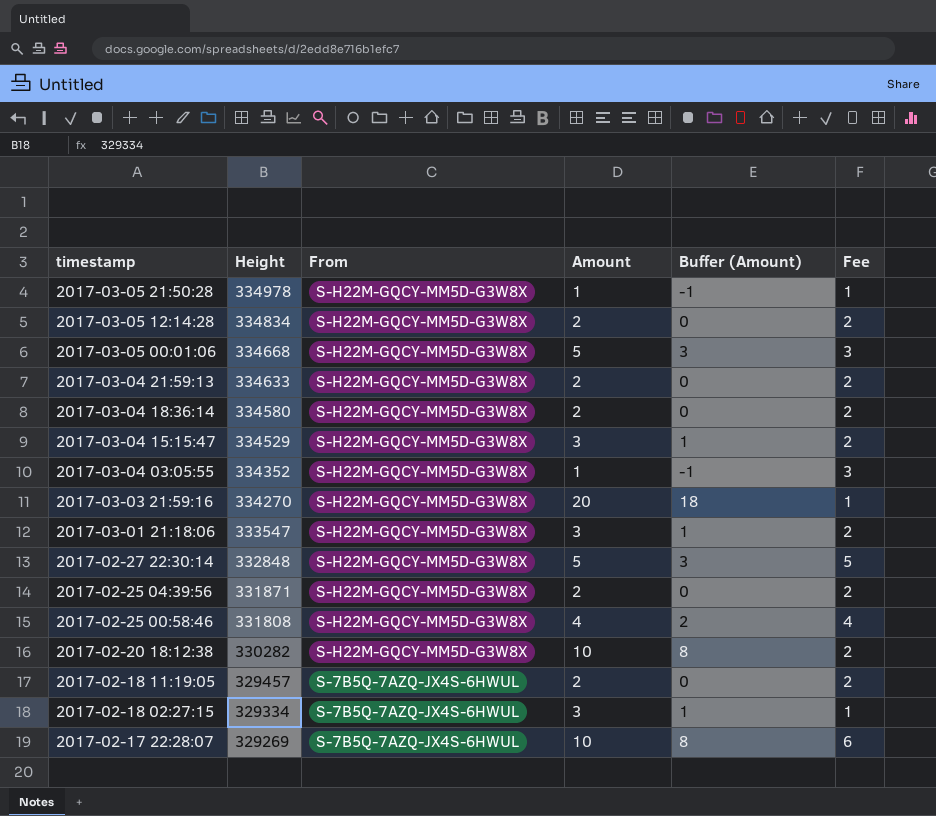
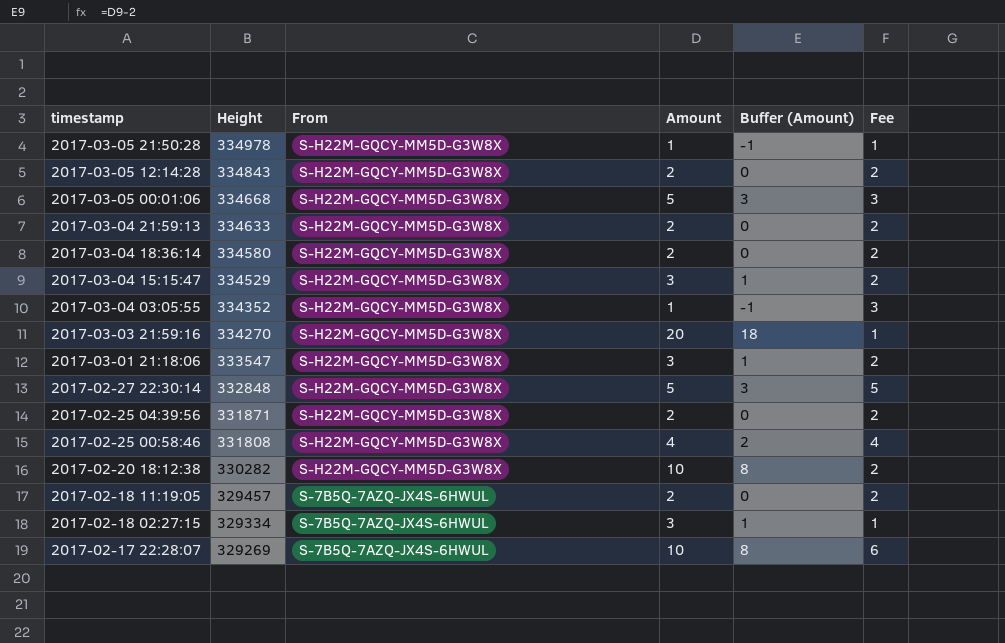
2017-03-05 12:14:28 | Height: 334834 -> 334843

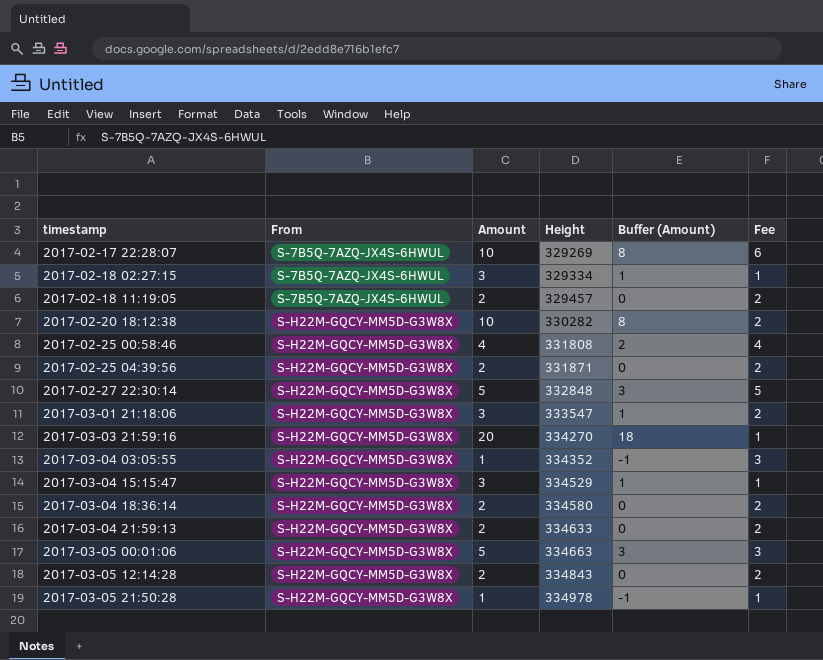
row order: timestamp descending -> timestamp ascending
column Height | position: 2 -> 4
2017-03-04 15:15:47 | Fee: 2 -> 1
2017-03-05 00:01:06 | Height: 334668 -> 334663

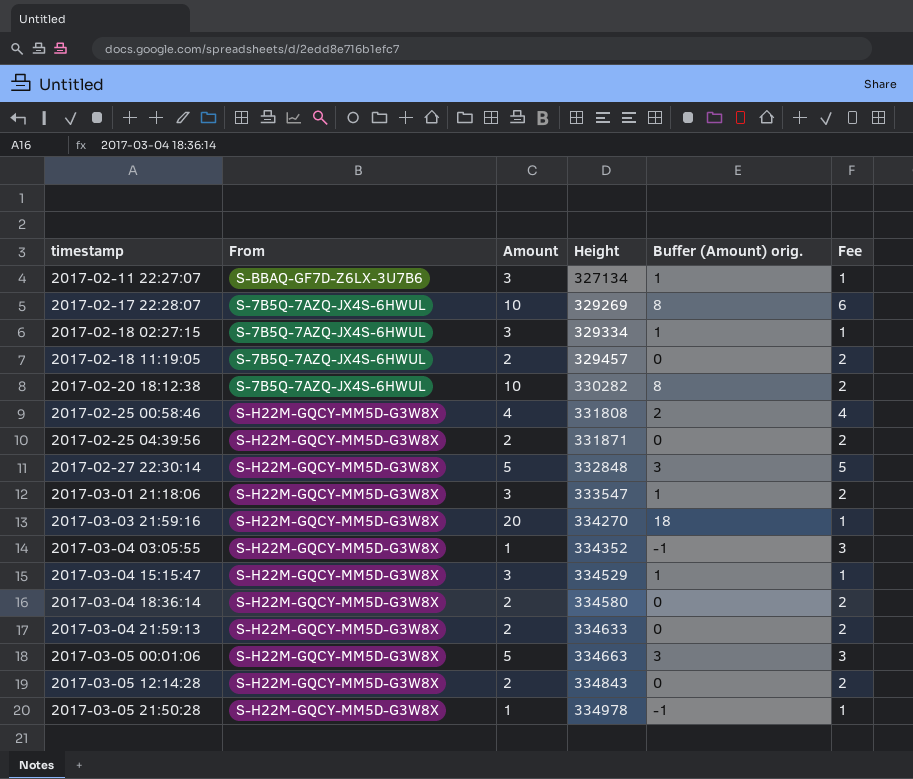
column name: Buffer (Amount) -> Buffer (Amount) orig.
row 2017-02-11 22:27:07: none -> S-BBAQ-GF7D-Z6LX-3U7B6 | 3 | 327134 | 1 | 1
2017-02-20 18:12:38 | From: S-H22M-GQCY-MM5D-G3W8X -> S-7B5Q-7AZQ-JX4S-6HWUL

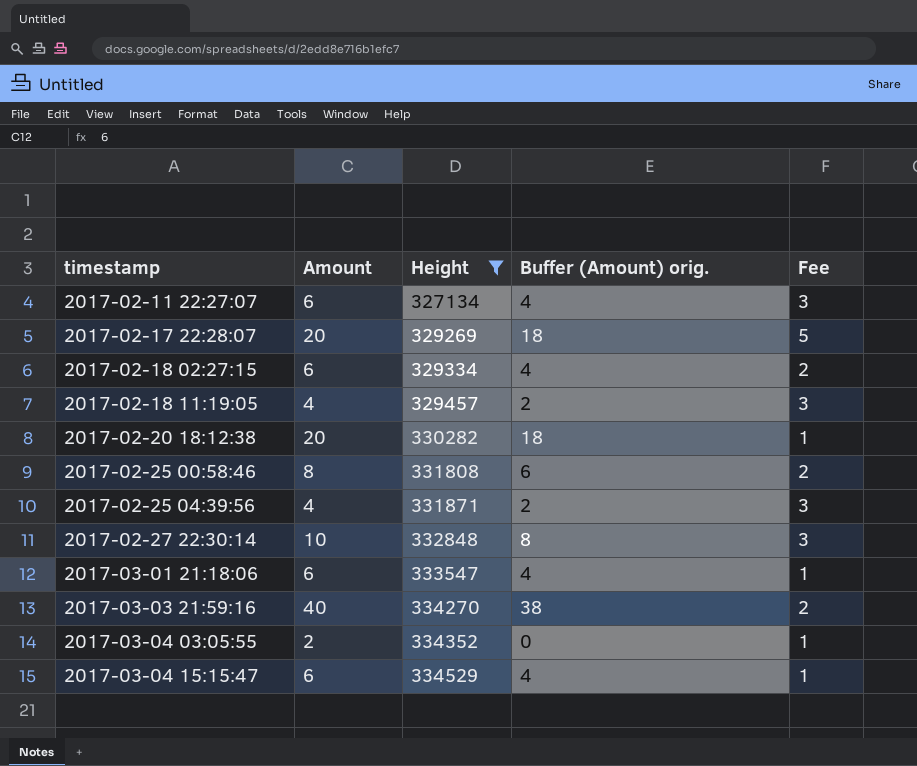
filter: none -> Height <= 334529
column From | position: 2 -> none
2017-02-11 22:27:07 | Amount: 3 -> 6
2017-02-11 22:27:07 | Buffer (Amount) orig.: 1 -> 4
2017-02-11 22:27:07 | Fee: 1 -> 3
2017-02-17 22:28:07 | Amount: 10 -> 20
2017-02-17 22:28:07 | Buffer (Amount) orig.: 8 -> 18
2017-02-17 22:28:07 | Fee: 6 -> 5
2017-02-18 02:27:15 | Amount: 3 -> 6
2017-02-18 02:27:15 | Buffer (Amount) orig.: 1 -> 4
2017-02-18 02:27:15 | Fee: 1 -> 2
2017-02-18 11:19:05 | Amount: 2 -> 4
2017-02-18 11:19:05 | Buffer (Amount) orig.: 0 -> 2
2017-02-18 11:19:05 | Fee: 2 -> 3
2017-02-20 18:12:38 | Amount: 10 -> 20
2017-02-20 18:12:38 | Buffer (Amount) orig.: 8 -> 18
2017-02-20 18:12:38 | Fee: 2 -> 1
2017-02-25 00:58:46 | Amount: 4 -> 8
2017-02-25 00:58:46 | Buffer (Amount) orig.: 2 -> 6
2017-02-25 00:58:46 | Fee: 4 -> 2
2017-02-25 04:39:56 | Amount: 2 -> 4
2017-02-25 04:39:56 | Buffer (Amount) orig.: 0 -> 2
2017-02-25 04:39:56 | Fee: 2 -> 3
2017-02-27 22:30:14 | Amount: 5 -> 10
2017-02-27 22:30:14 | Buffer (Amount) orig.: 3 -> 8
2017-02-27 22:30:14 | Fee: 5 -> 3
2017-03-01 21:18:06 | Amount: 3 -> 6
2017-03-01 21:18:06 | Buffer (Amount) orig.: 1 -> 4
2017-03-01 21:18:06 | Fee: 2 -> 1
2017-03-03 21:59:16 | Amount: 20 -> 40
2017-03-03 21:59:16 | Buffer (Amount) orig.: 18 -> 38
2017-03-03 21:59:16 | Fee: 1 -> 2
2017-03-04 03:05:55 | Amount: 1 -> 2
2017-03-04 03:05:55 | Buffer (Amount) orig.: -1 -> 0
2017-03-04 03:05:55 | Fee: 3 -> 1
2017-03-04 15:15:47 | Amount: 3 -> 6
2017-03-04 15:15:47 | Buffer (Amount) orig.: 1 -> 4

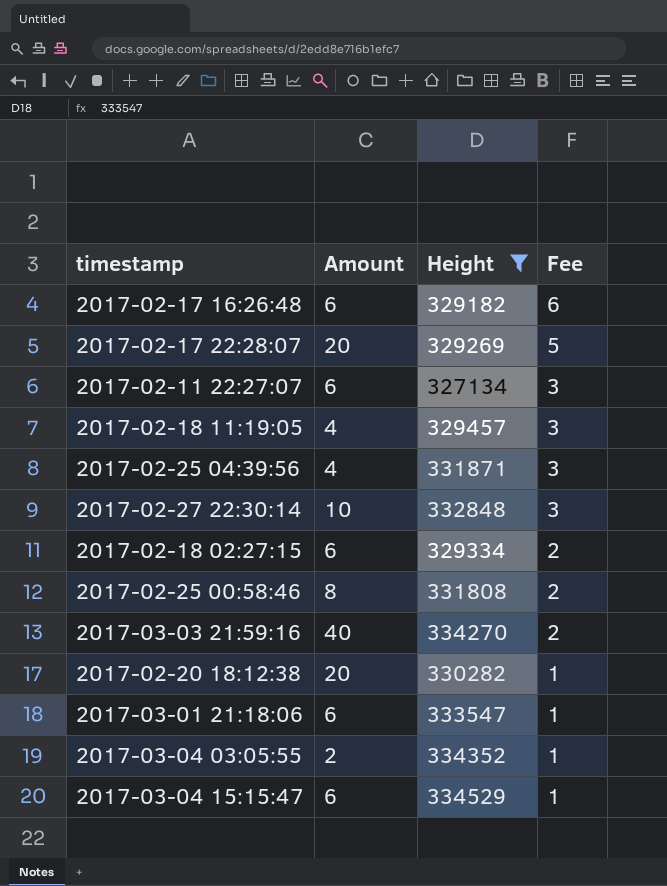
row order: timestamp ascending -> Fee descending
column Buffer (Amount) orig. | formula: [Amount] - 2 -> none
row 2017-02-17 16:26:48: none -> 6 | 329182 | 6

